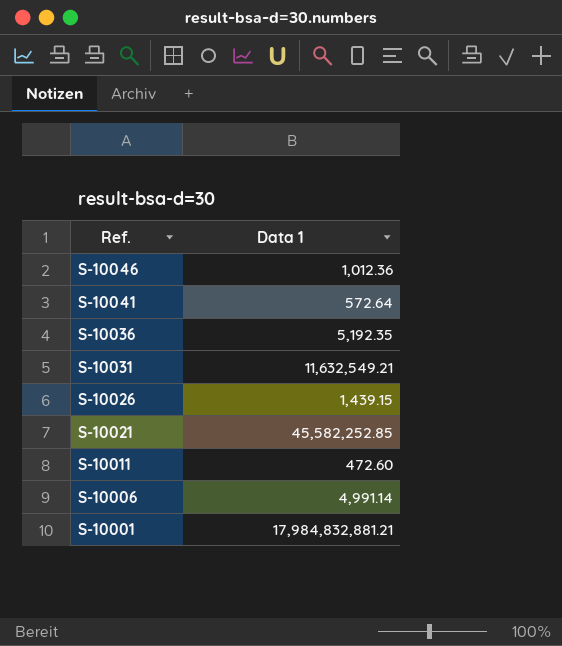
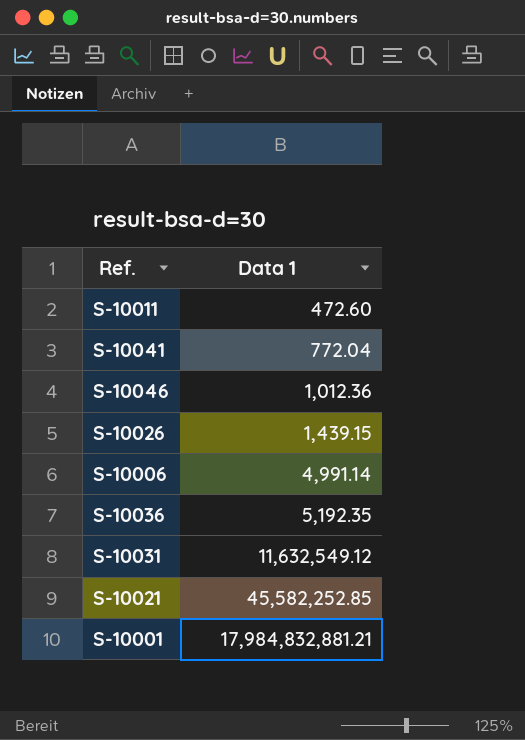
row order: Ref. descending -> Data 1 ascending
S-10041 | Data 1: 572.64 -> 772.04
S-10031 | Data 1: 11,632,549.21 -> 11,632,549.12

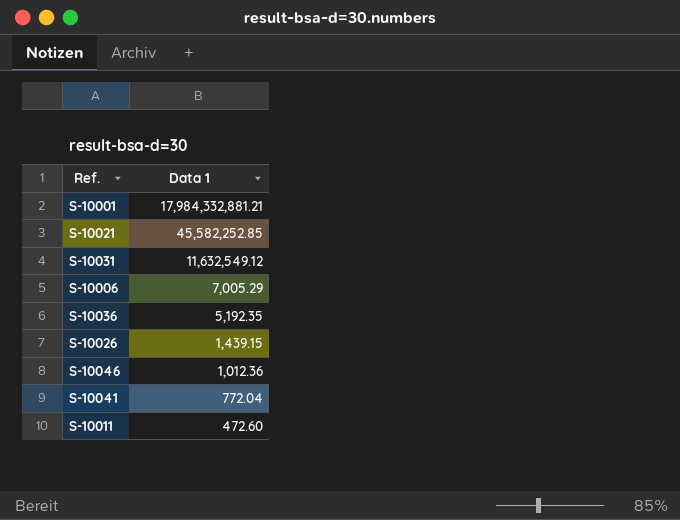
row order: Data 1 ascending -> Data 1 descending
S-10001 | Data 1: 17,984,832,881.21 -> 17,984,332,881.21
S-10006 | Data 1: 4,991.14 -> 7,005.29

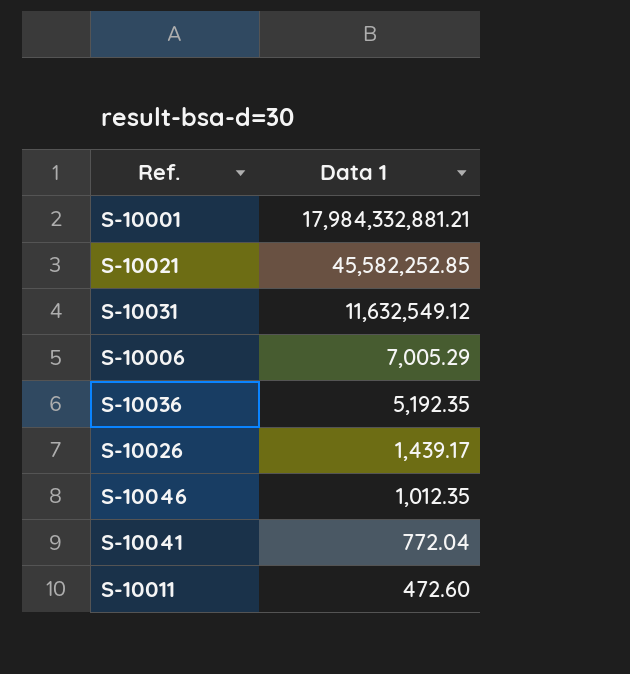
S-10026 | Data 1: 1,439.15 -> 1,439.17
S-10046 | Data 1: 1,012.36 -> 1,012.35

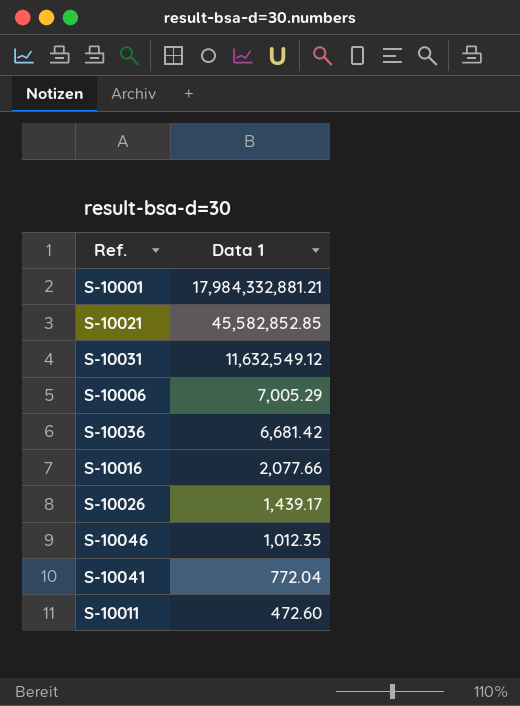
S-10021 | Data 1: 45,582,252.85 -> 45,582,852.85
S-10036 | Data 1: 5,192.35 -> 6,681.42
row S-10016: none -> 2,077.66

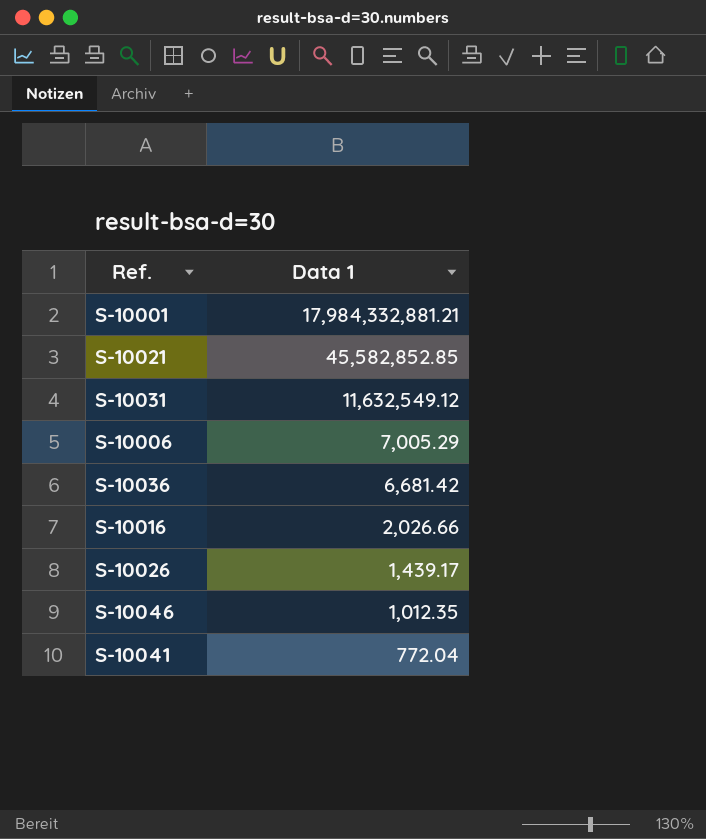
row S-10011: 472.60 -> none
S-10016 | Data 1: 2,077.66 -> 2,026.66

